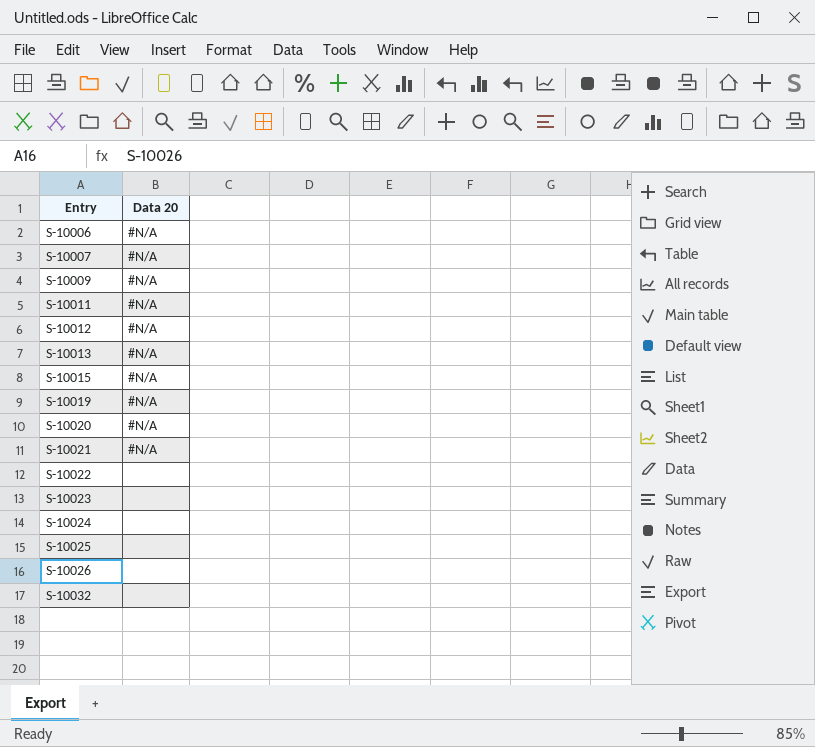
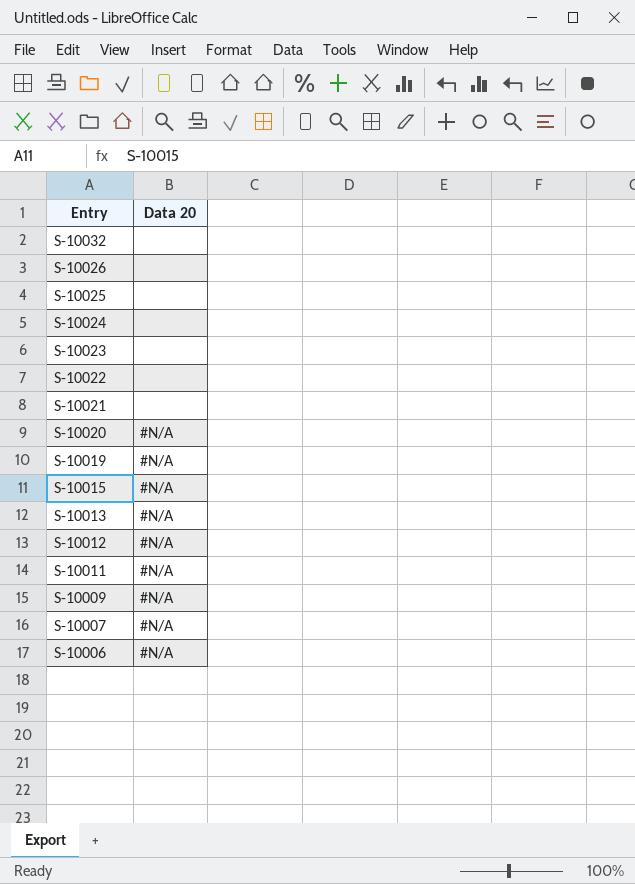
row order: Entry ascending -> Entry descending
S-10021 | Data 20: #N/A -> none

